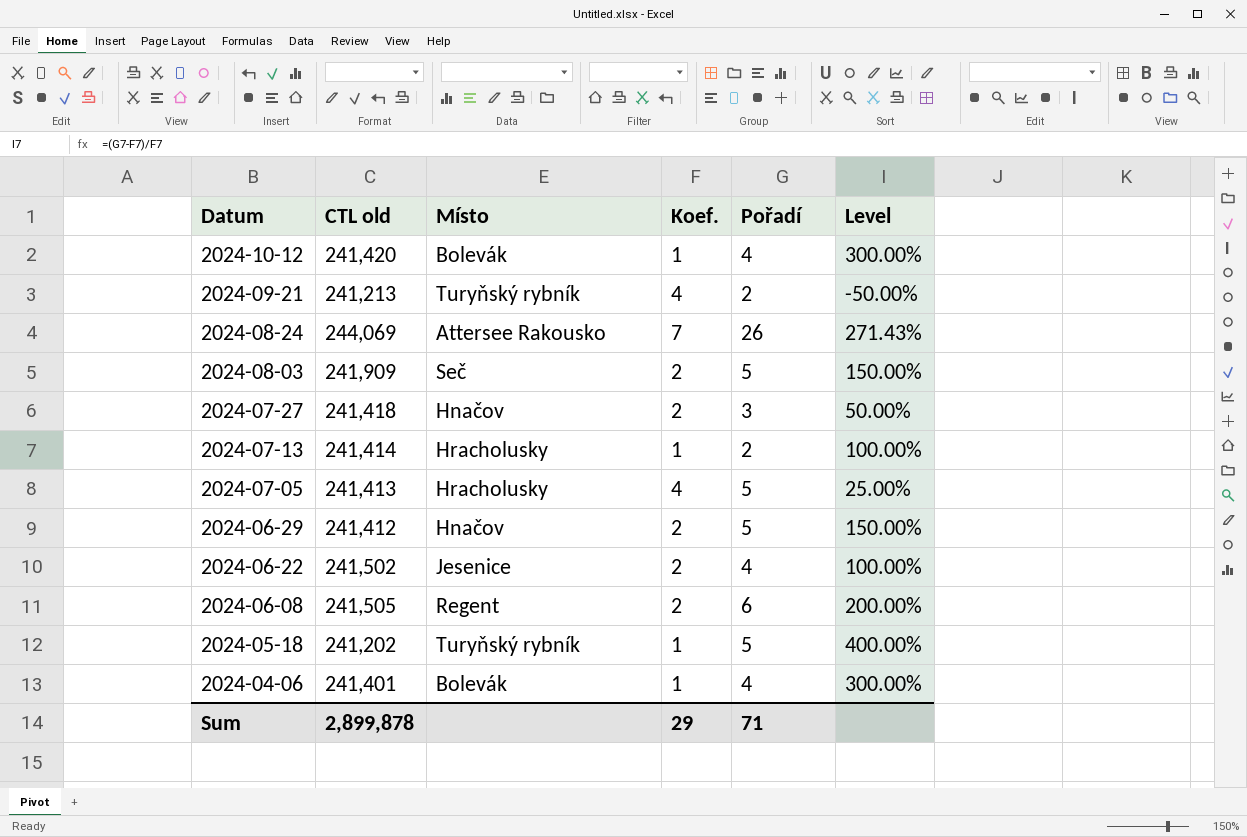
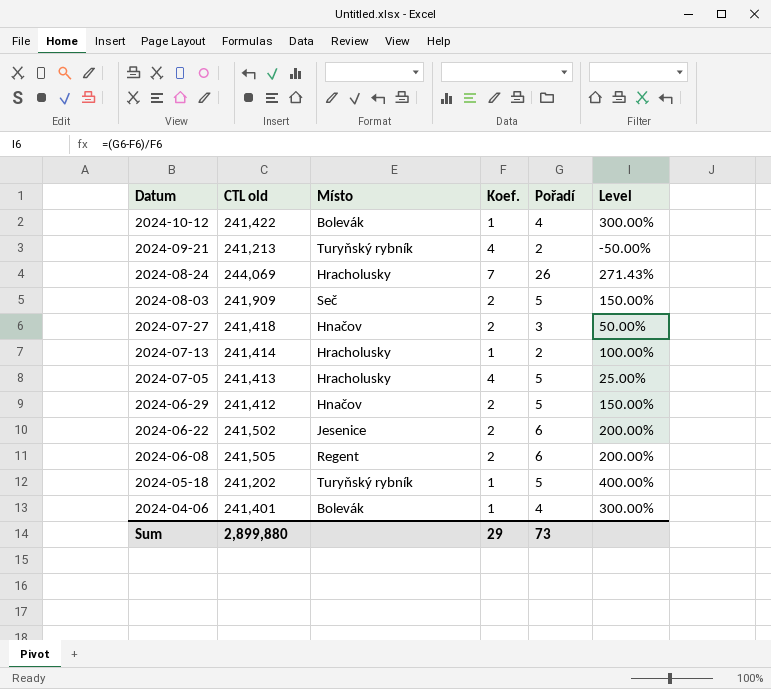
2024-10-12 | CTL old: 241,420 -> 241,422
2024-08-24 | Místo: Attersee Rakousko -> Hracholusky
2024-06-22 | Pořadí: 4 -> 6
2024-06-22 | Level: 100.00% -> 200.00%
Sum | CTL old: 2,899,878 -> 2,899,880
Sum | Pořadí: 71 -> 73

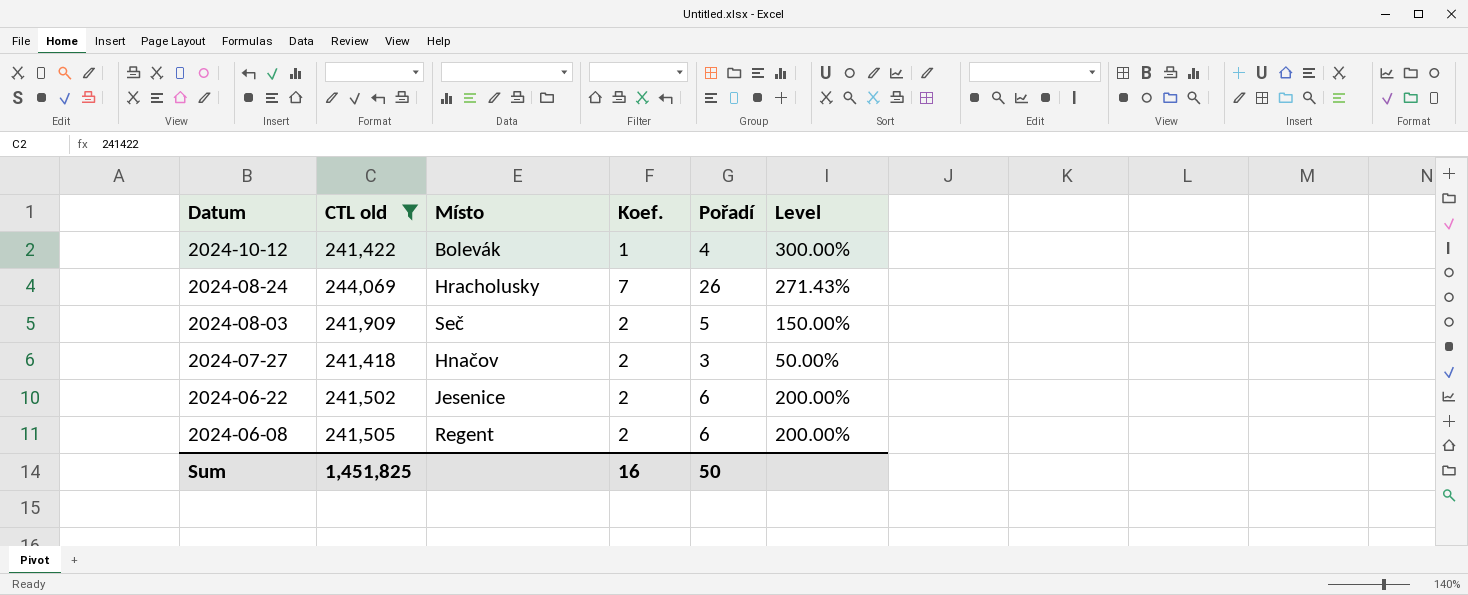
filter: none -> CTL old >= 241,418
Sum | CTL old: 2,899,880 -> 1,451,825
Sum | Koef.: 29 -> 16
Sum | Pořadí: 73 -> 50

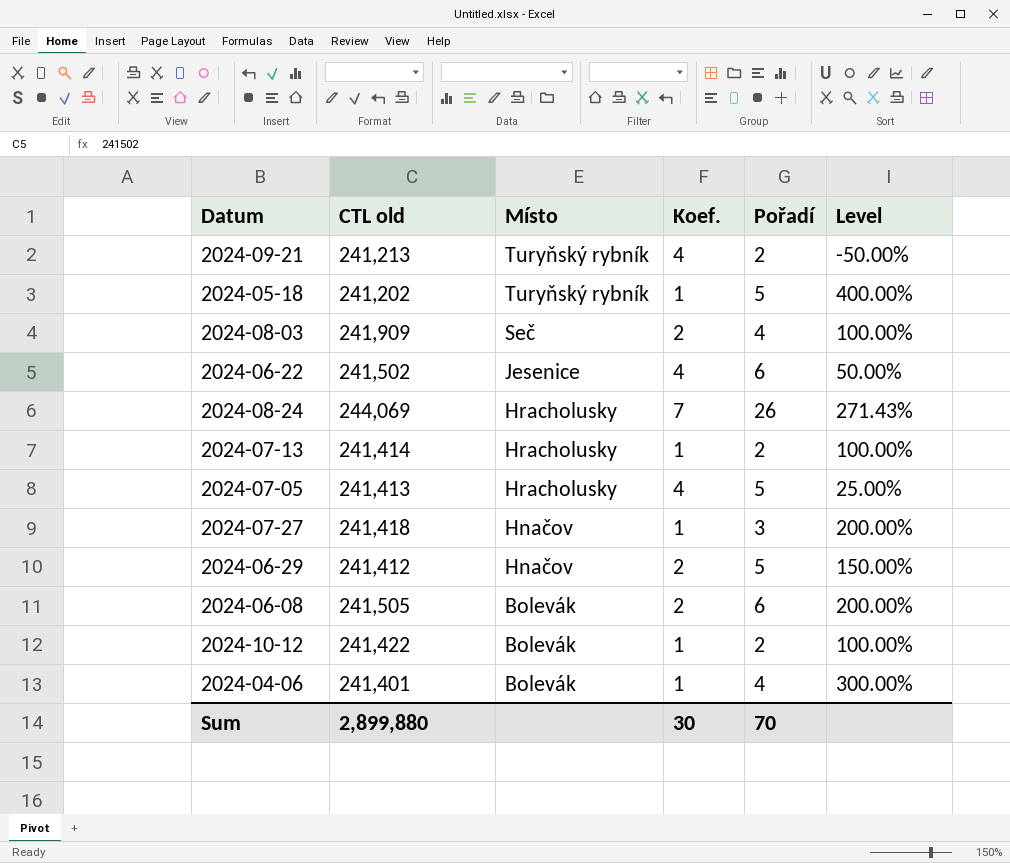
filter: CTL old >= 241,418 -> none
row order: Datum descending -> Místo descending
2024-08-03 | Pořadí: 5 -> 4
2024-08-03 | Level: 150.00% -> 100.00%
2024-06-22 | Koef.: 2 -> 4
2024-06-22 | Level: 200.00% -> 50.00%
2024-07-27 | Koef.: 2 -> 1
2024-07-27 | Level: 50.00% -> 200.00%
2024-06-08 | Místo: Regent -> Bolevák
2024-10-12 | Pořadí: 4 -> 2
2024-10-12 | Level: 300.00% -> 100.00%
Sum | CTL old: 1,451,825 -> 2,899,880
Sum | Koef.: 16 -> 30
Sum | Pořadí: 50 -> 70

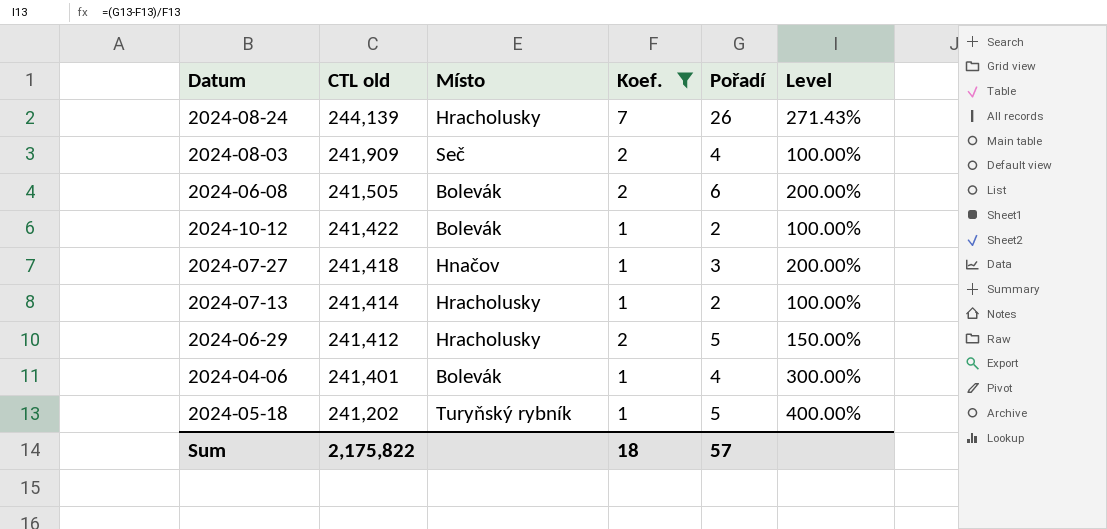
filter: none -> Koef. != 4
row order: Místo descending -> CTL old descending
2024-08-24 | CTL old: 244,069 -> 244,139
2024-06-29 | Místo: Hnačov -> Hracholusky
Sum | CTL old: 2,899,880 -> 2,175,822
Sum | Koef.: 30 -> 18
Sum | Pořadí: 70 -> 57

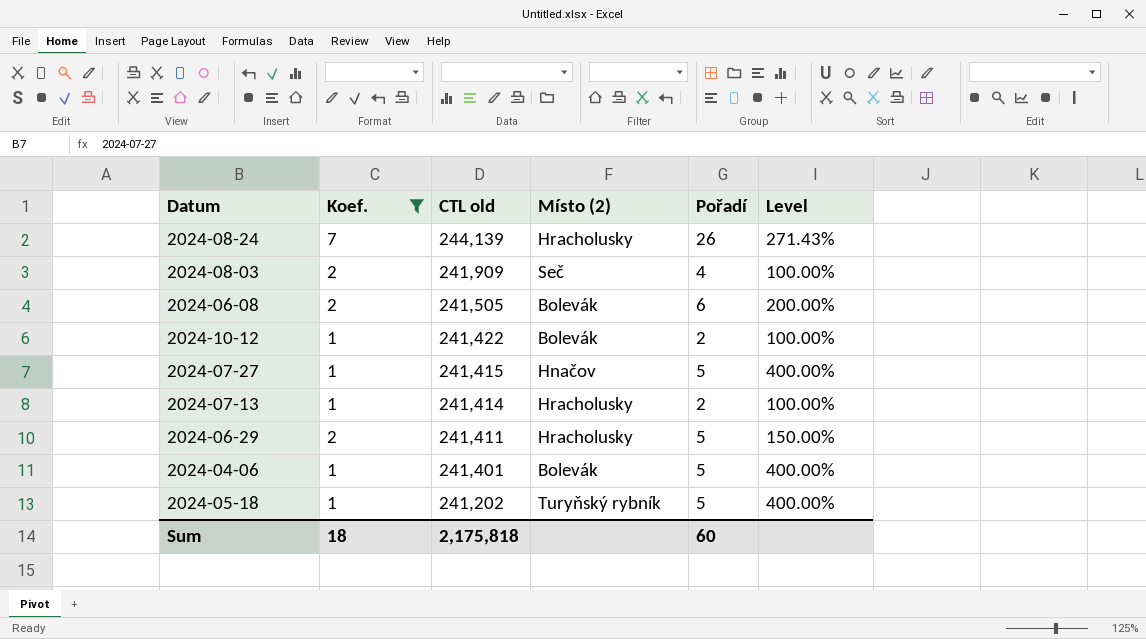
column Koef. | position: 4 -> 2
column name: Místo -> Místo (2)
2024-07-27 | CTL old: 241,418 -> 241,415
2024-07-27 | Pořadí: 3 -> 5
2024-07-27 | Level: 200.00% -> 400.00%
2024-06-29 | CTL old: 241,412 -> 241,411
2024-04-06 | Pořadí: 4 -> 5
2024-04-06 | Level: 300.00% -> 400.00%
Sum | CTL old: 2,175,822 -> 2,175,818
Sum | Pořadí: 57 -> 60

